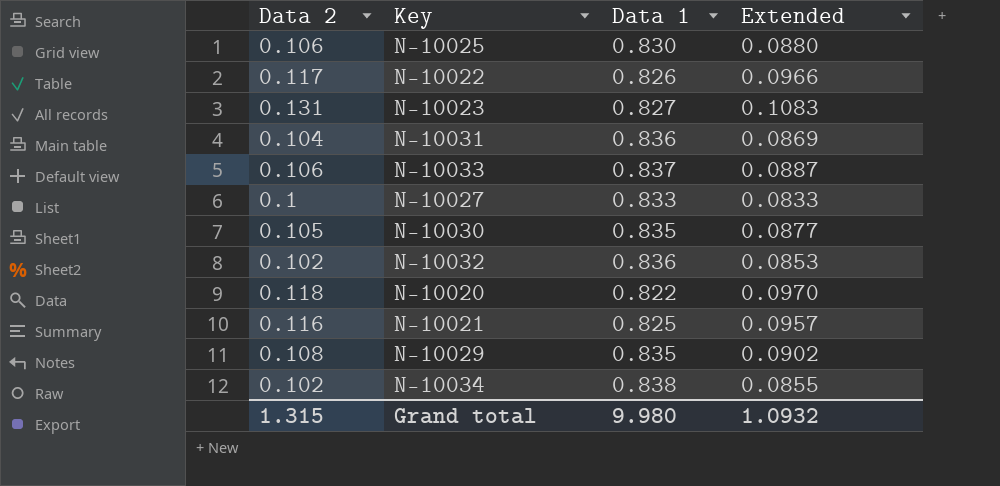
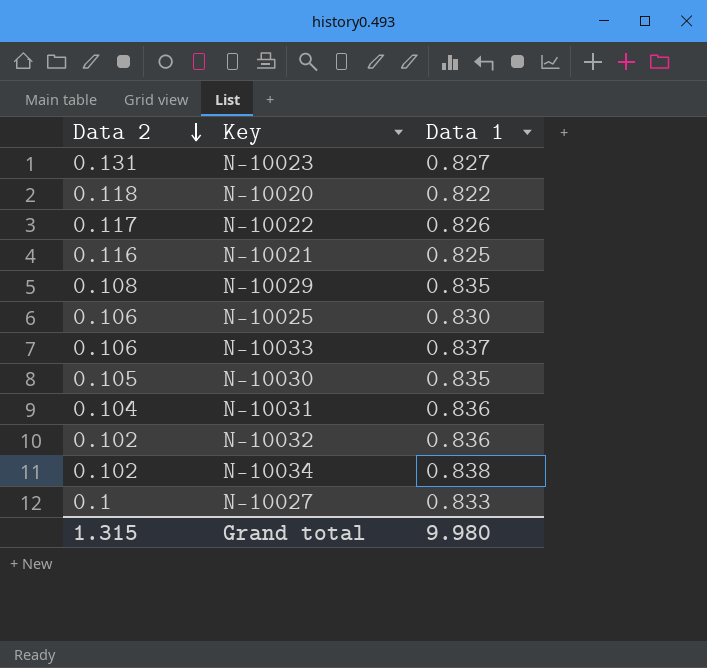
row order: none -> Data 2 descending
column Extended | formula: [Data 2] * [Data 1] -> none

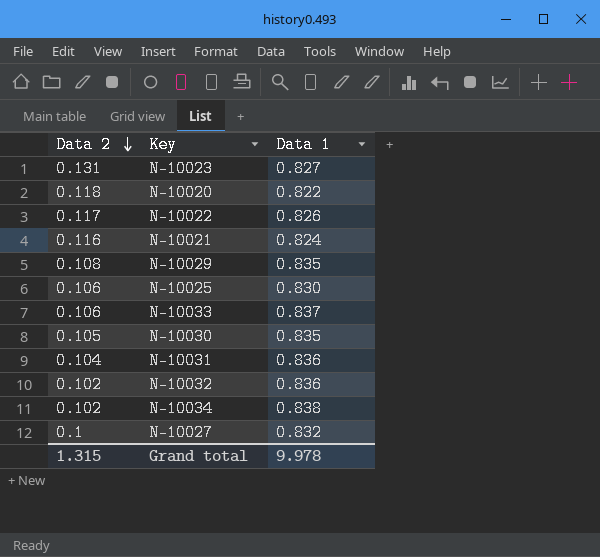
N-10021 | Data 1: 0.825 -> 0.824
N-10027 | Data 1: 0.833 -> 0.832
Grand total | Data 1: 9.980 -> 9.978

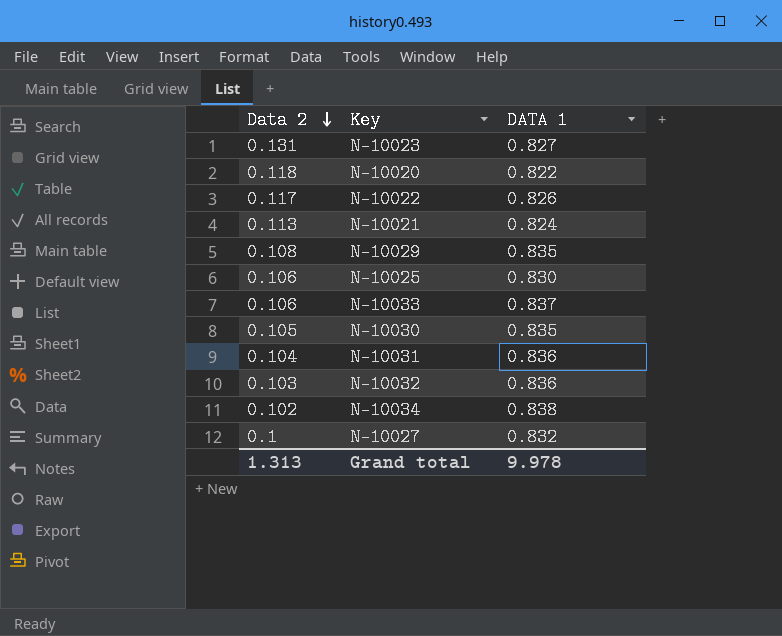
column name: Data 1 -> DATA 1
N-10021 | Data 2: 0.116 -> 0.113
N-10032 | Data 2: 0.102 -> 0.103
Grand total | Data 2: 1.315 -> 1.313

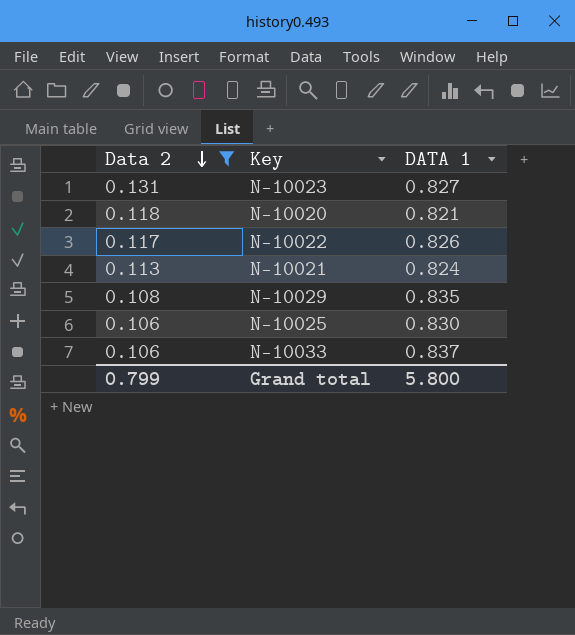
filter: none -> Data 2 >= 0.106
N-10020 | DATA 1: 0.822 -> 0.821
Grand total | Data 2: 1.313 -> 0.799
Grand total | DATA 1: 9.978 -> 5.800

